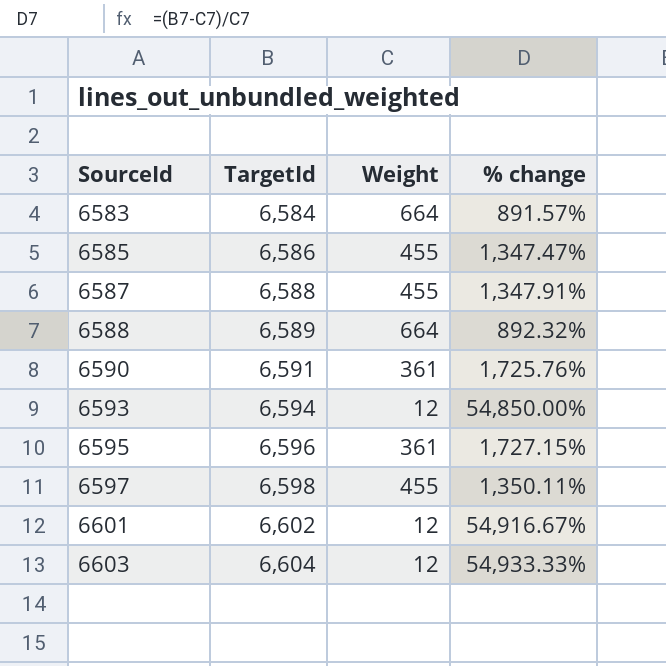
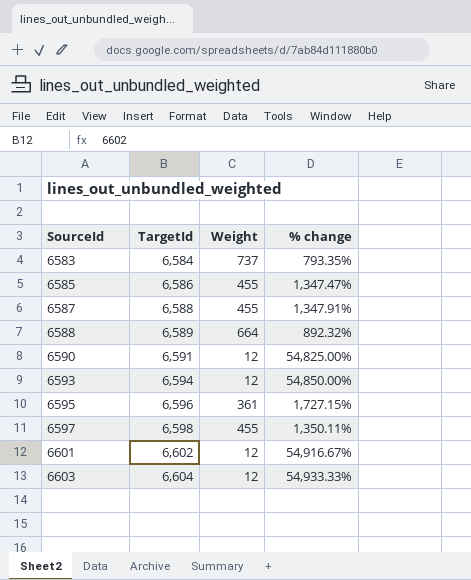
6583 | Weight: 664 -> 737
6583 | % change: 891.57% -> 793.35%
6590 | Weight: 361 -> 12
6590 | % change: 1,725.76% -> 54,825.00%

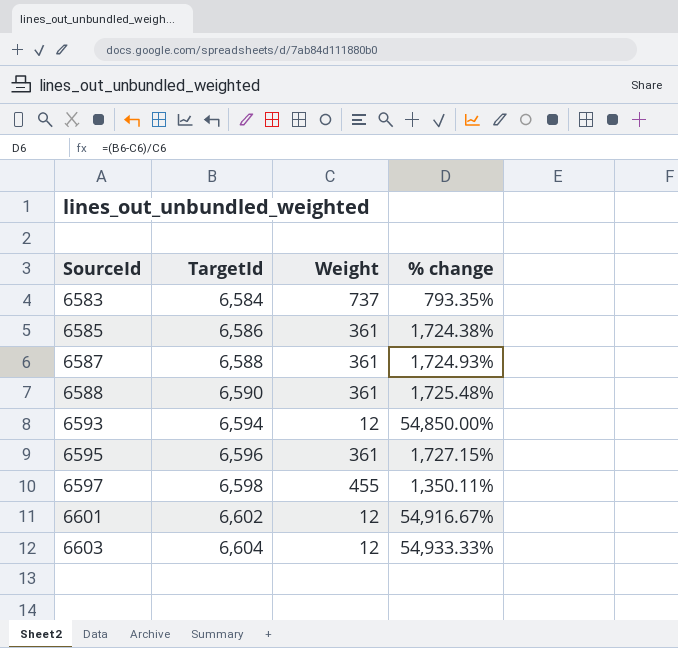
row 6590: 6,591 | 12 | 54,825.00% -> none
6585 | Weight: 455 -> 361
6585 | % change: 1,347.47% -> 1,724.38%
6587 | Weight: 455 -> 361
6587 | % change: 1,347.91% -> 1,724.93%
6588 | TargetId: 6,589 -> 6,590
6588 | Weight: 664 -> 361
6588 | % change: 892.32% -> 1,725.48%

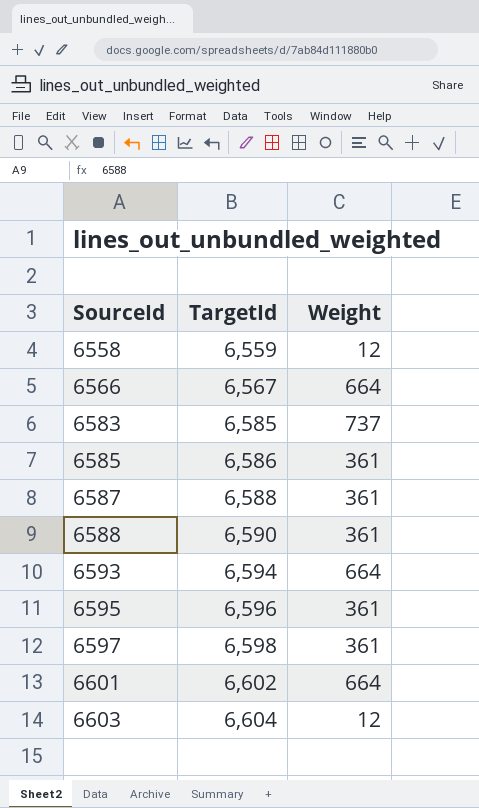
column % change | formula: ([TargetId] - [Weight]) / [Weight] -> none
row 6558: none -> 6,559 | 12
row 6566: none -> 6,567 | 664
6583 | TargetId: 6,584 -> 6,585
6593 | Weight: 12 -> 664
6597 | Weight: 455 -> 361
6601 | Weight: 12 -> 664

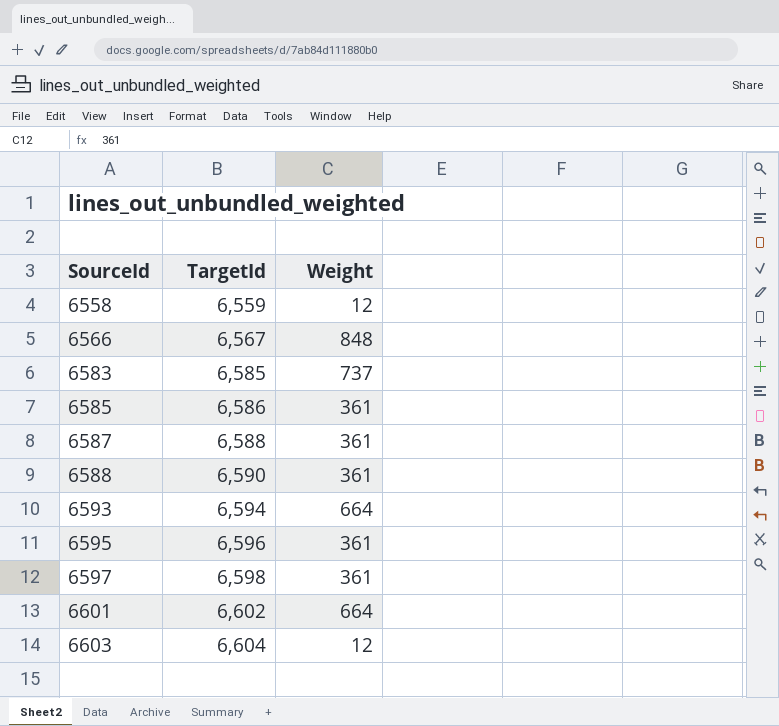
6566 | Weight: 664 -> 848

